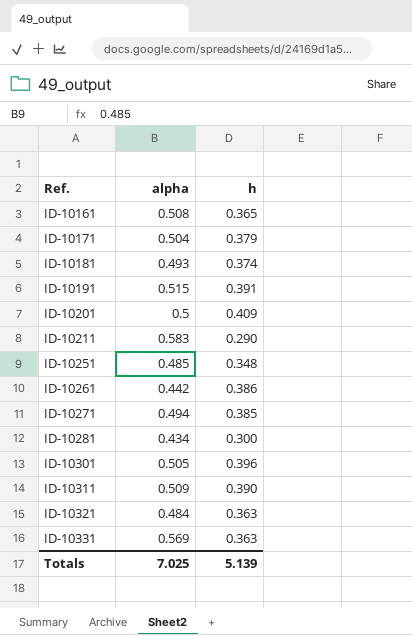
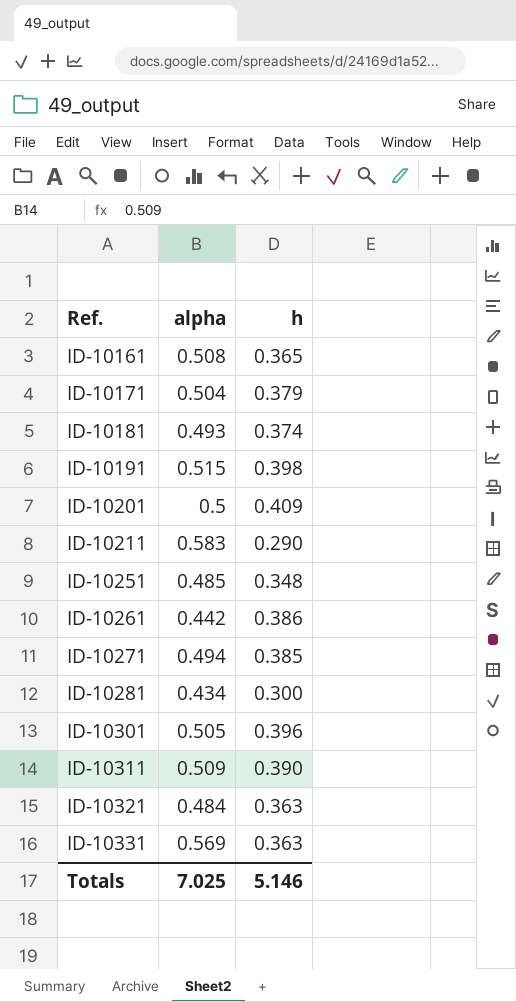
ID-10191 | h: 0.391 -> 0.398
Totals | h: 5.139 -> 5.146

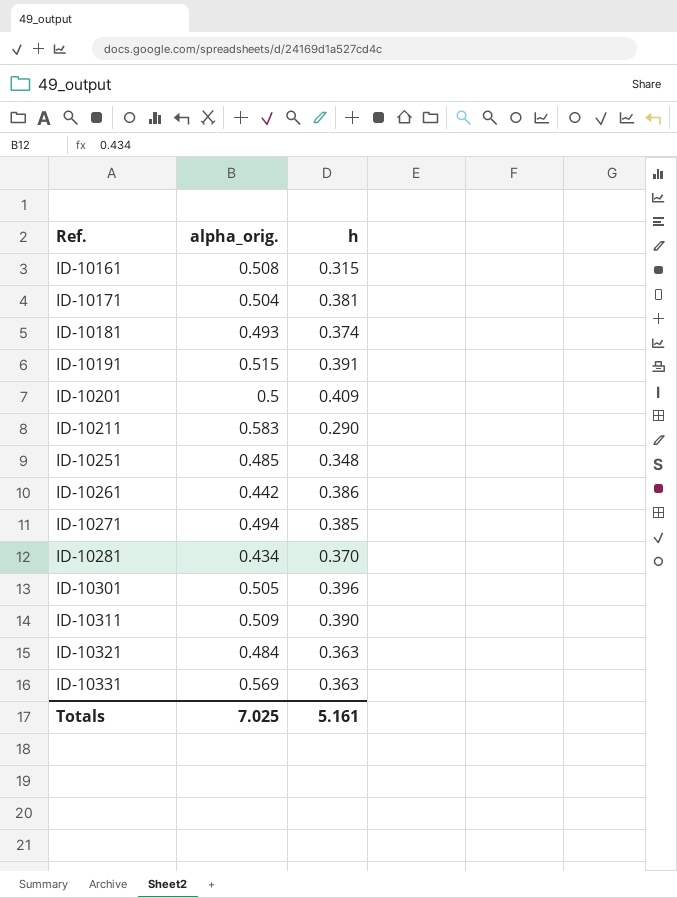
column name: alpha -> alpha_orig.
ID-10161 | h: 0.365 -> 0.315
ID-10171 | h: 0.379 -> 0.381
ID-10191 | h: 0.398 -> 0.391
ID-10281 | h: 0.300 -> 0.370
Totals | h: 5.146 -> 5.161

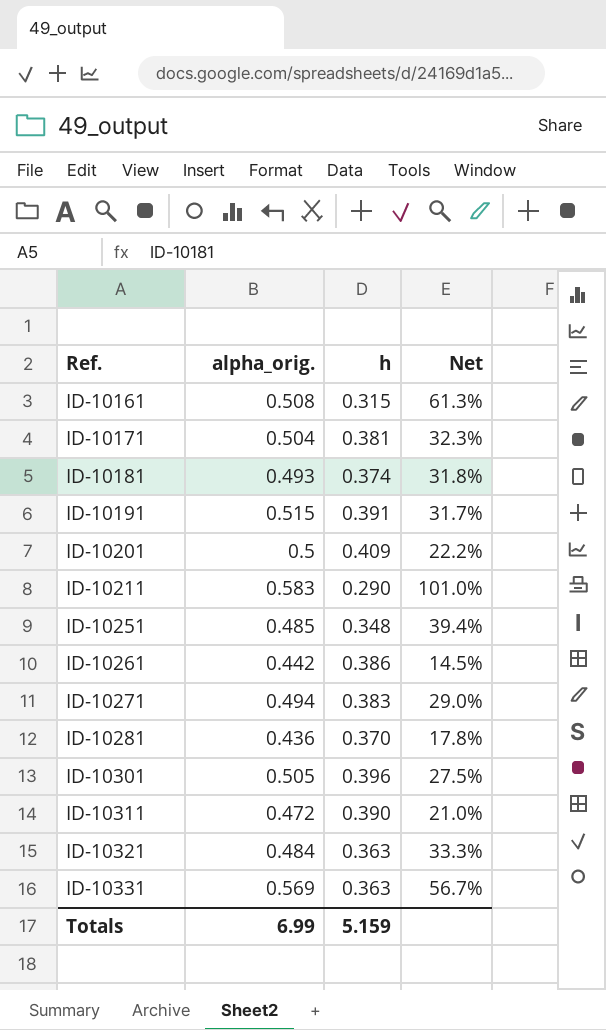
column Net | formula: none -> ([alpha_orig.] - [h]) / [h]
ID-10271 | h: 0.385 -> 0.383
ID-10281 | alpha_orig.: 0.434 -> 0.436
ID-10311 | alpha_orig.: 0.509 -> 0.472
Totals | alpha_orig.: 7.025 -> 6.99
Totals | h: 5.161 -> 5.159

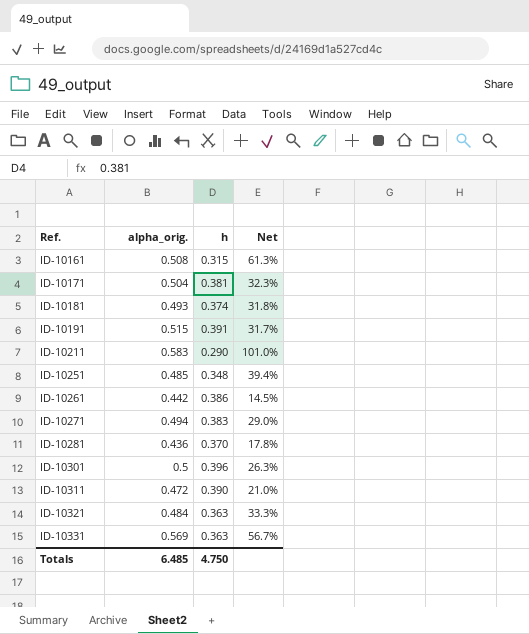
row ID-10201: 0.5 | 0.409 | 22.2% -> none
ID-10301 | alpha_orig.: 0.505 -> 0.5
ID-10301 | Net: 27.5% -> 26.3%
Totals | alpha_orig.: 6.99 -> 6.485
Totals | h: 5.159 -> 4.750

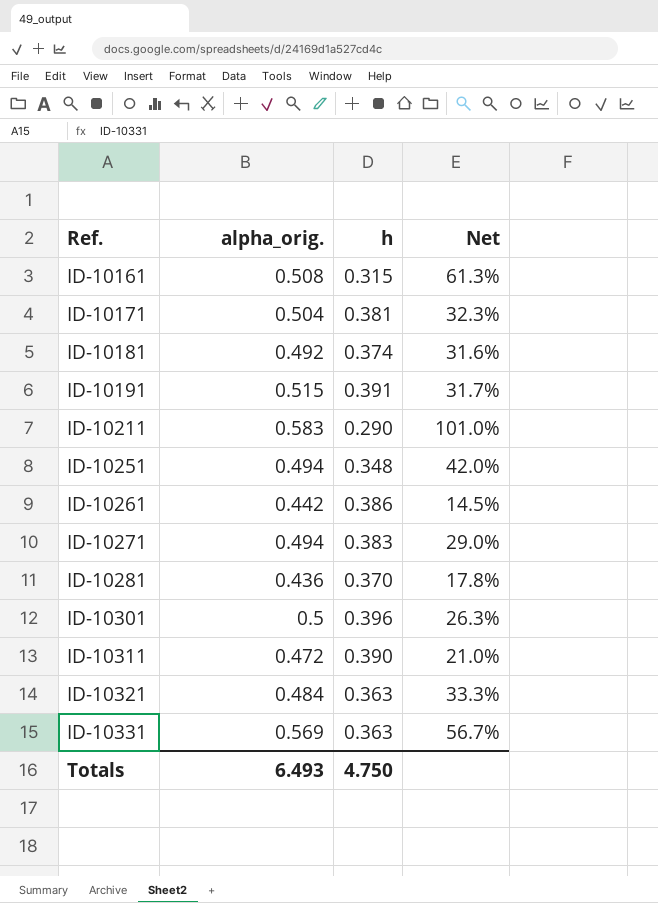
ID-10181 | alpha_orig.: 0.493 -> 0.492
ID-10181 | Net: 31.8% -> 31.6%
ID-10251 | alpha_orig.: 0.485 -> 0.494
ID-10251 | Net: 39.4% -> 42.0%
Totals | alpha_orig.: 6.485 -> 6.493

